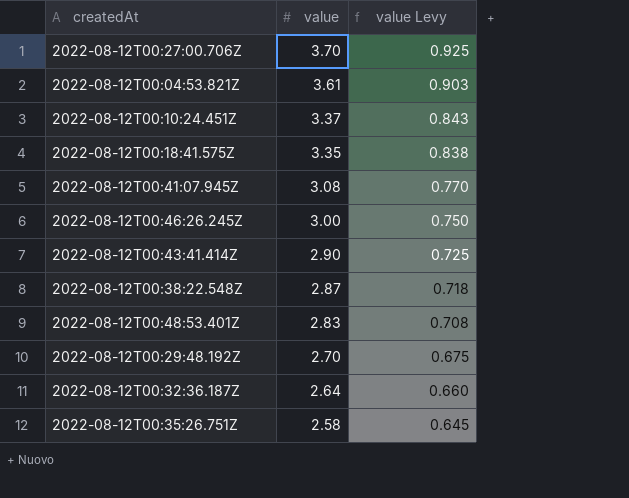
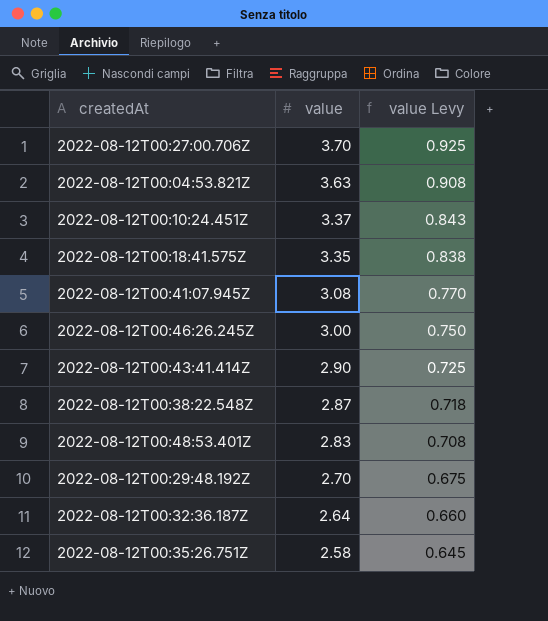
2022-08-12T00:04:53.821Z | value: 3.61 -> 3.63
2022-08-12T00:04:53.821Z | value Levy: 0.903 -> 0.908

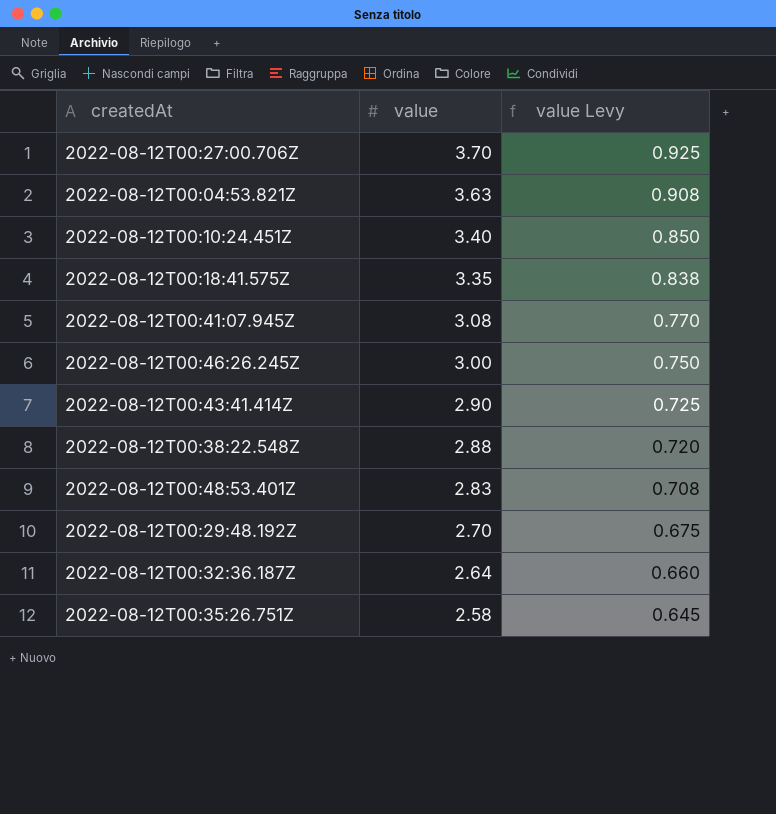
2022-08-12T00:10:24.451Z | value: 3.37 -> 3.40
2022-08-12T00:10:24.451Z | value Levy: 0.843 -> 0.850
2022-08-12T00:38:22.548Z | value: 2.87 -> 2.88
2022-08-12T00:38:22.548Z | value Levy: 0.718 -> 0.720

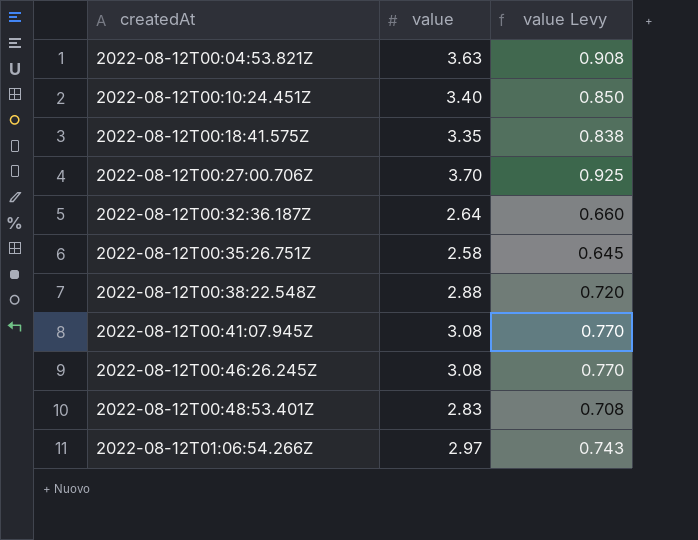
row order: value descending -> createdAt ascending
row 2022-08-12T00:43:41.414Z: 2.90 | 0.725 -> none
row 2022-08-12T00:29:48.192Z: 2.70 | 0.675 -> none
2022-08-12T00:46:26.245Z | value: 3.00 -> 3.08
2022-08-12T00:46:26.245Z | value Levy: 0.750 -> 0.770
row 2022-08-12T01:06:54.266Z: none -> 2.97 | 0.743

